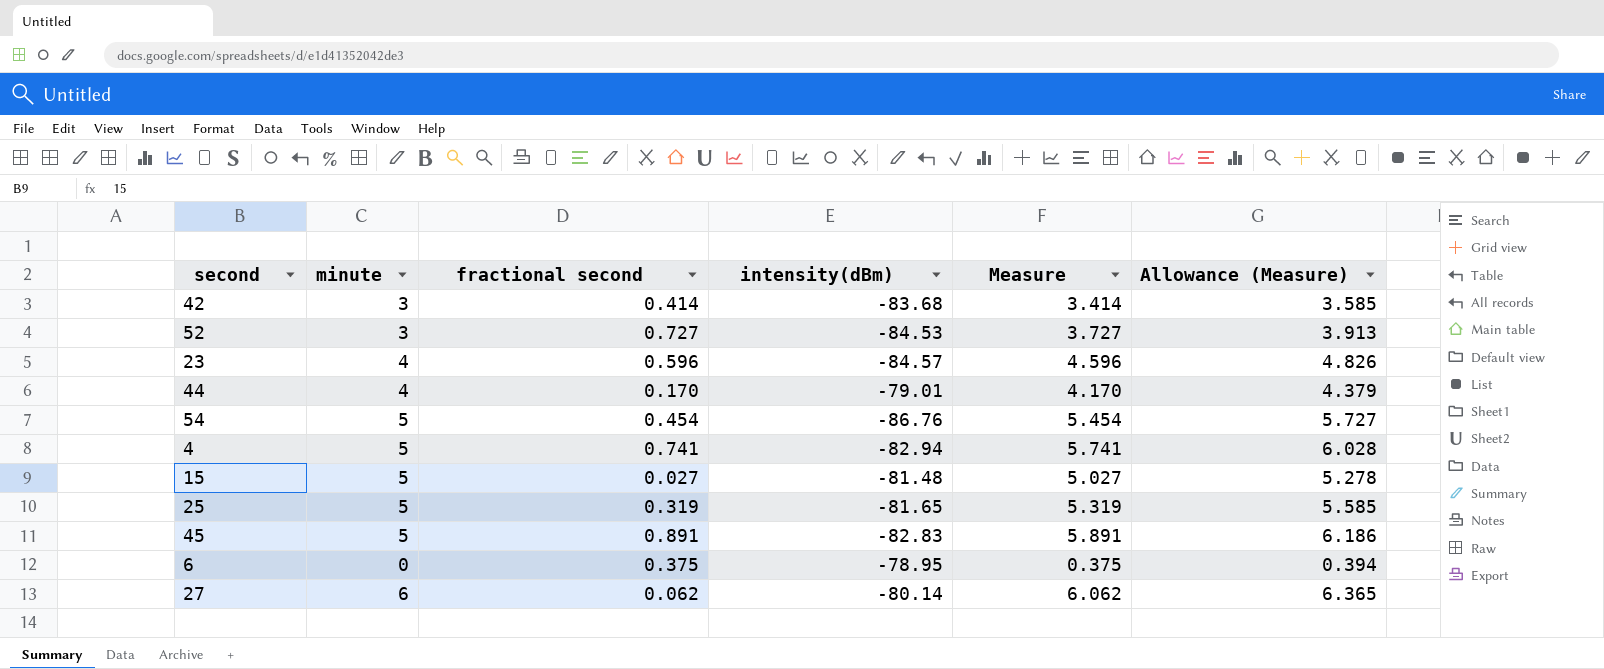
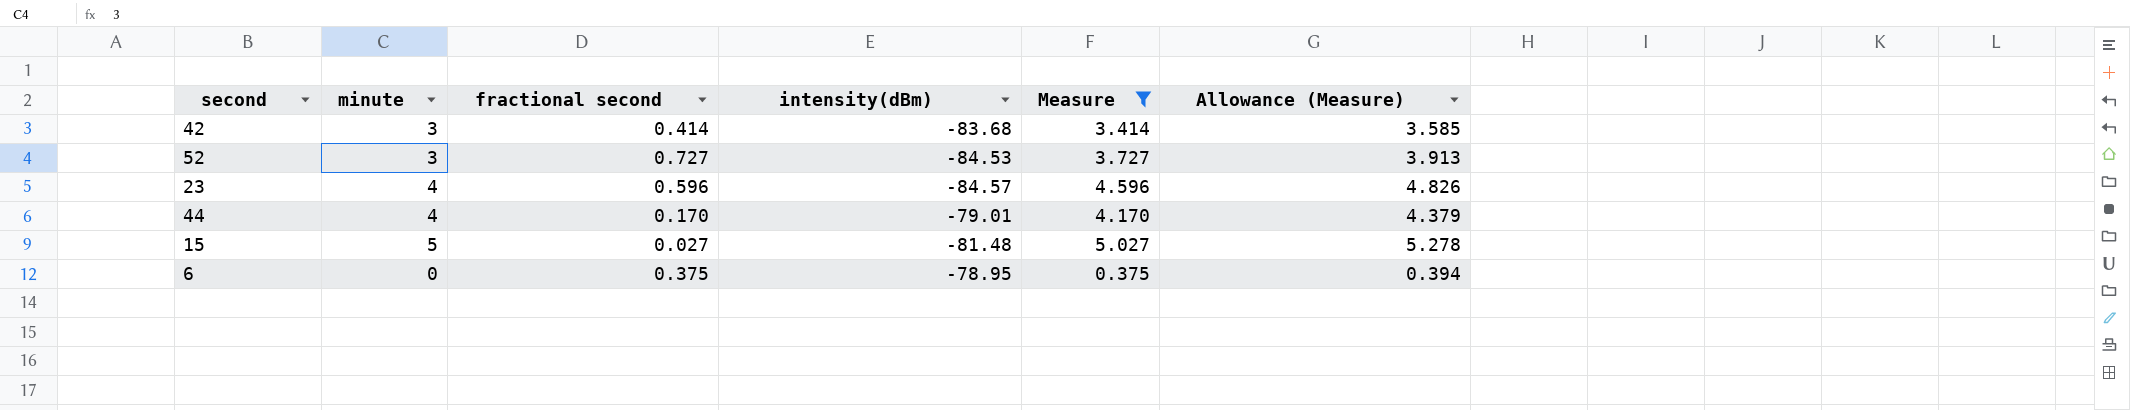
filter: none -> Measure <= 5.027

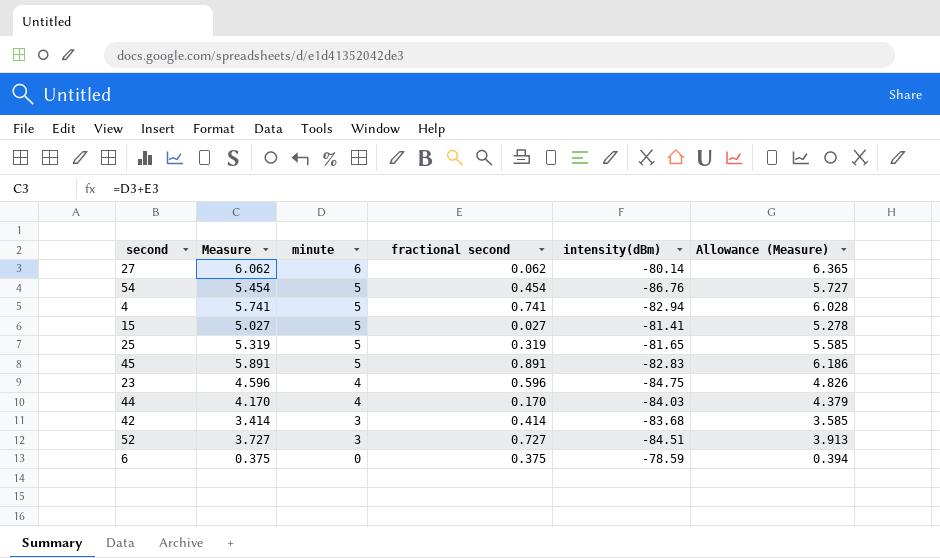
filter: Measure <= 5.027 -> none
row order: none -> minute descending
column Measure | position: 5 -> 2
15 | intensity(dBm): -81.48 -> -81.41
23 | intensity(dBm): -84.57 -> -84.75
44 | intensity(dBm): -79.01 -> -84.03
52 | intensity(dBm): -84.53 -> -84.51
6 | intensity(dBm): -78.95 -> -78.59

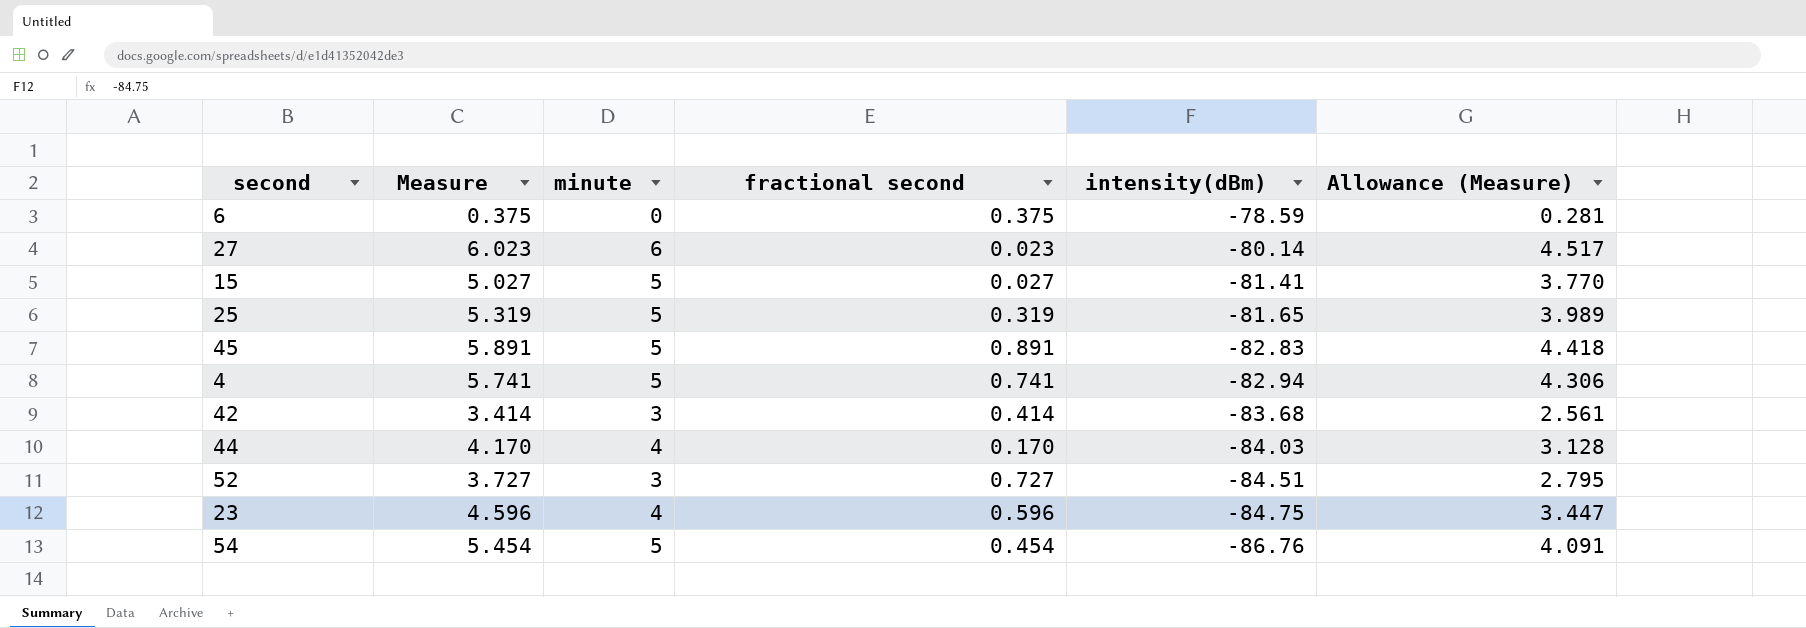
row order: minute descending -> intensity(dBm) descending
column Allowance (Measure) | formula: [Measure] * 1.05 -> [Measure] * 0.75
27 | Measure: 6.062 -> 6.023
27 | fractional second: 0.062 -> 0.023

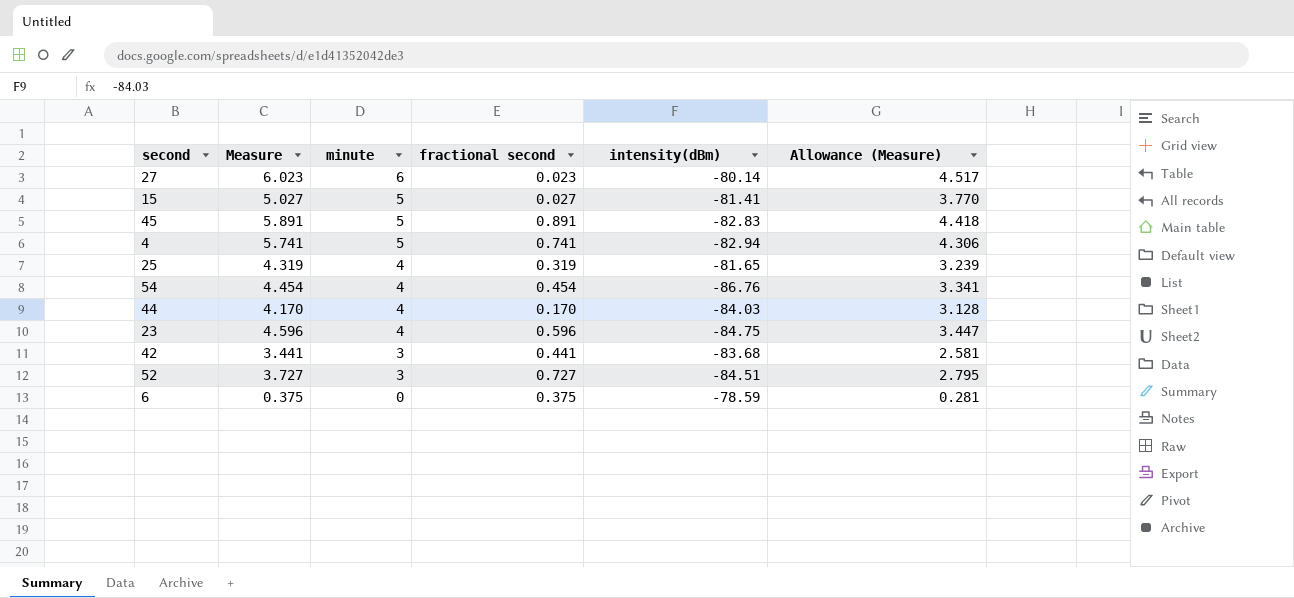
row order: intensity(dBm) descending -> minute descending
25 | Measure: 5.319 -> 4.319
25 | minute: 5 -> 4
25 | Allowance (Measure): 3.989 -> 3.239
54 | Measure: 5.454 -> 4.454
54 | minute: 5 -> 4
54 | Allowance (Measure): 4.091 -> 3.341
42 | Measure: 3.414 -> 3.441
42 | fractional second: 0.414 -> 0.441
42 | Allowance (Measure): 2.561 -> 2.581

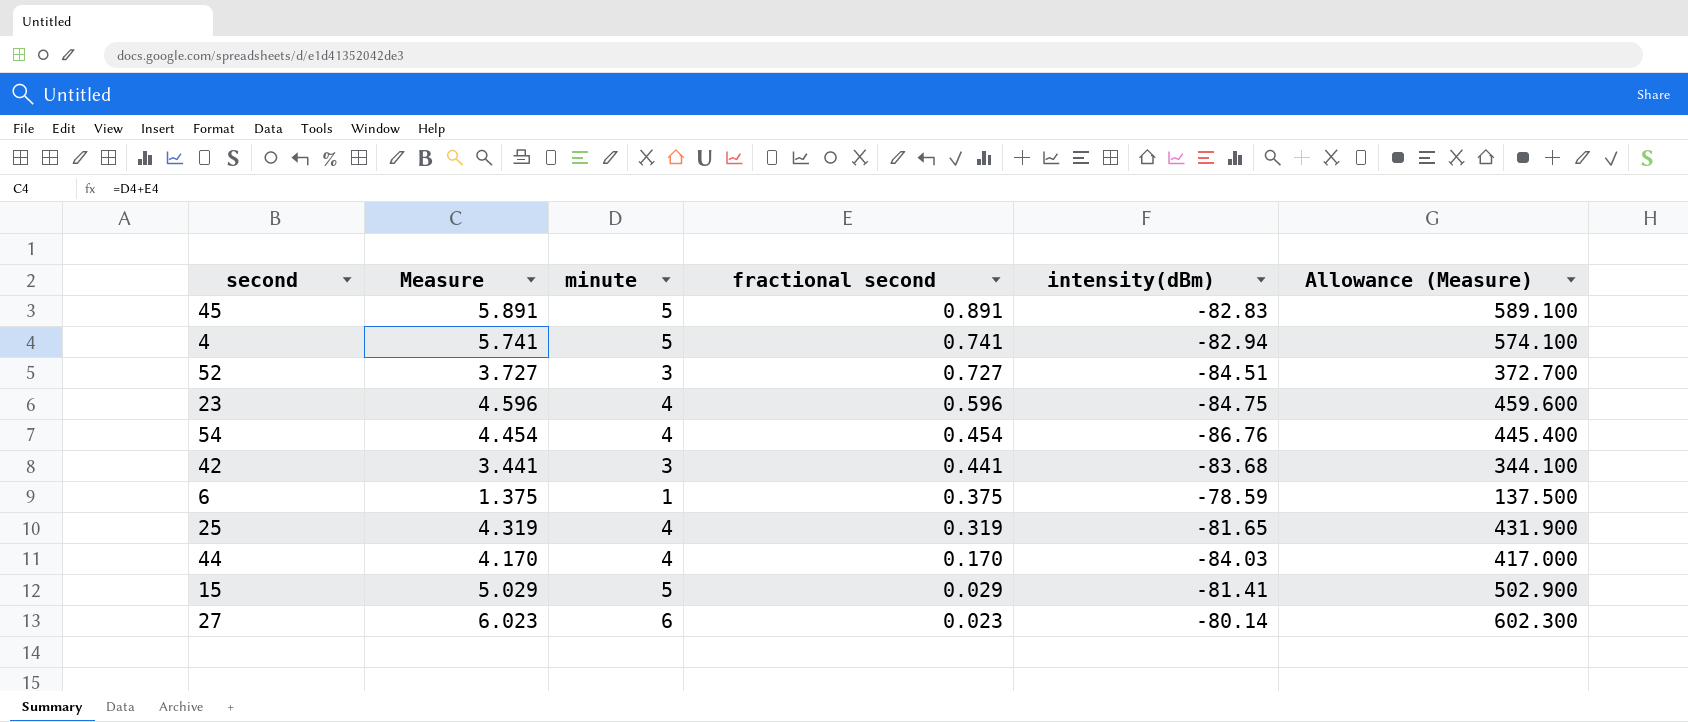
row order: minute descending -> fractional second descending
column Allowance (Measure) | formula: [Measure] * 0.75 -> [Measure] * 100
6 | Measure: 0.375 -> 1.375
6 | minute: 0 -> 1
15 | Measure: 5.027 -> 5.029
15 | fractional second: 0.027 -> 0.029

